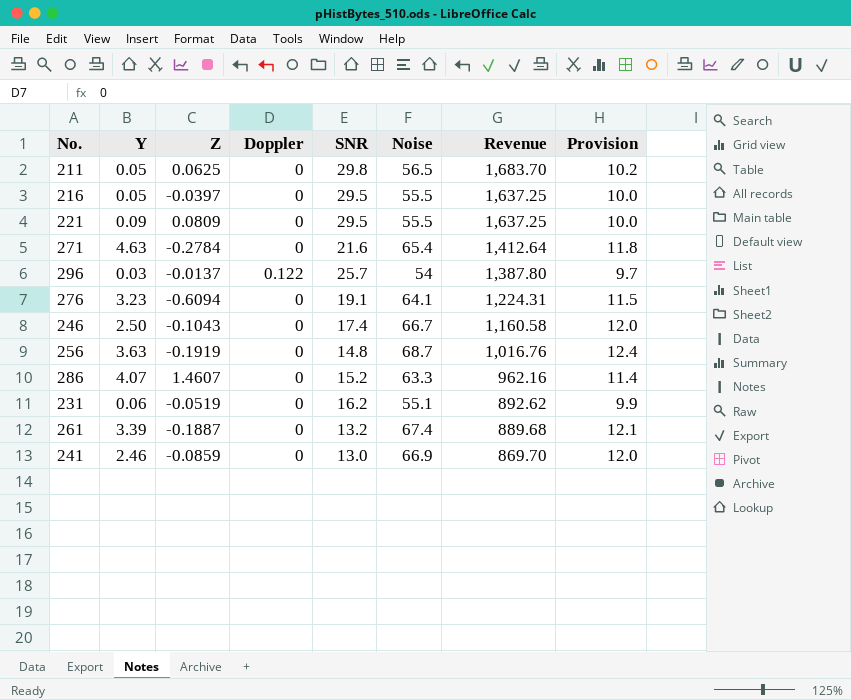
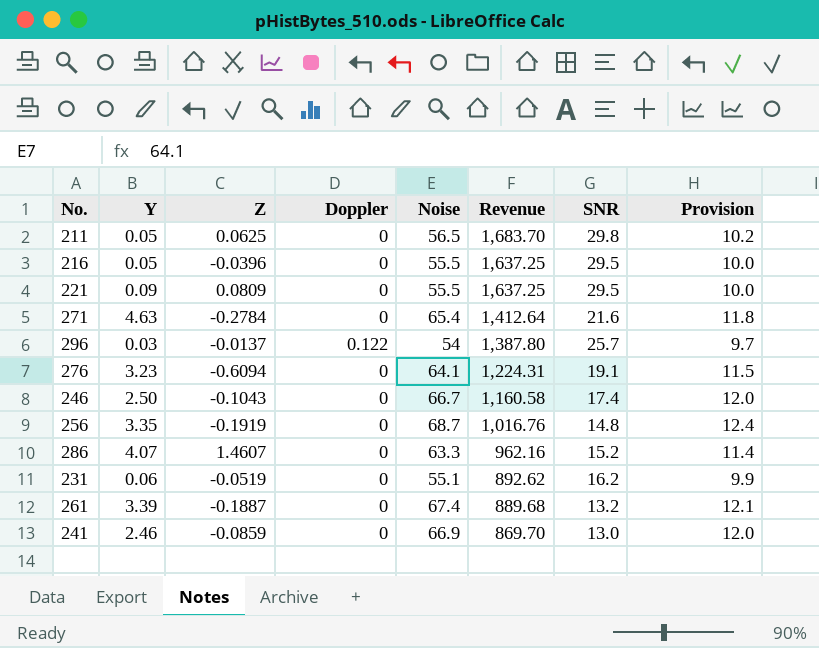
column SNR | position: 5 -> 7
216 | Z: -0.0397 -> -0.0396
256 | Y: 3.63 -> 3.35

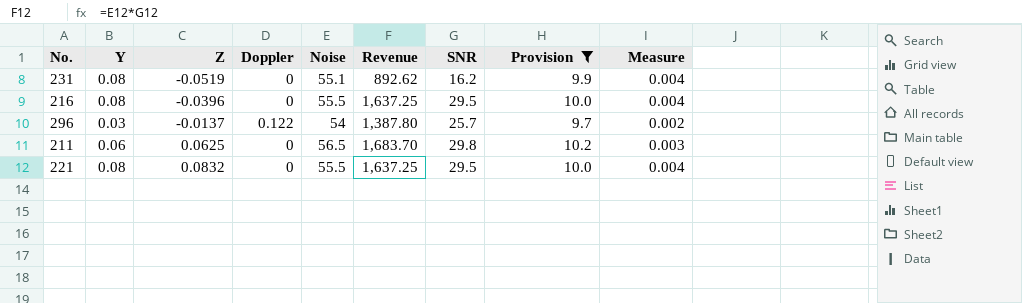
filter: none -> Provision <= 10.2
row order: Revenue descending -> Z ascending
column Measure | formula: none -> [Y] * 0.05
231 | Y: 0.06 -> 0.08
216 | Y: 0.05 -> 0.08
211 | Y: 0.05 -> 0.06
221 | Y: 0.09 -> 0.08
221 | Z: 0.0809 -> 0.0832

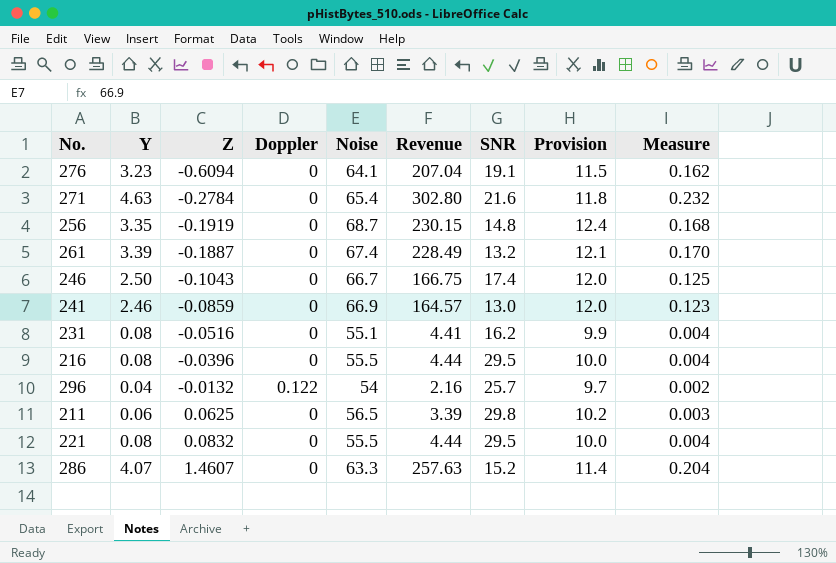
filter: Provision <= 10.2 -> none
column Revenue | formula: [Noise] * [SNR] -> [Y] * [Noise]
231 | Z: -0.0519 -> -0.0516
296 | Y: 0.03 -> 0.04
296 | Z: -0.0137 -> -0.0132

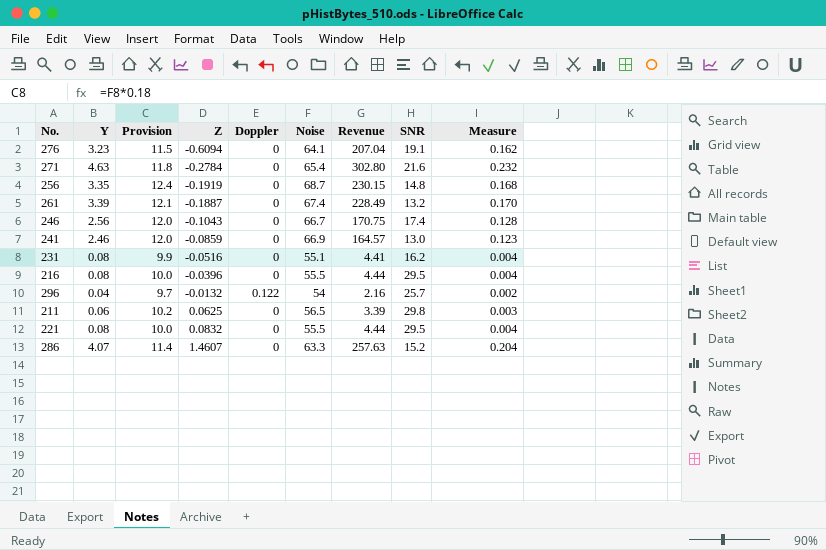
column Provision | position: 8 -> 3
246 | Y: 2.50 -> 2.56
246 | Revenue: 166.75 -> 170.75
246 | Measure: 0.125 -> 0.128

